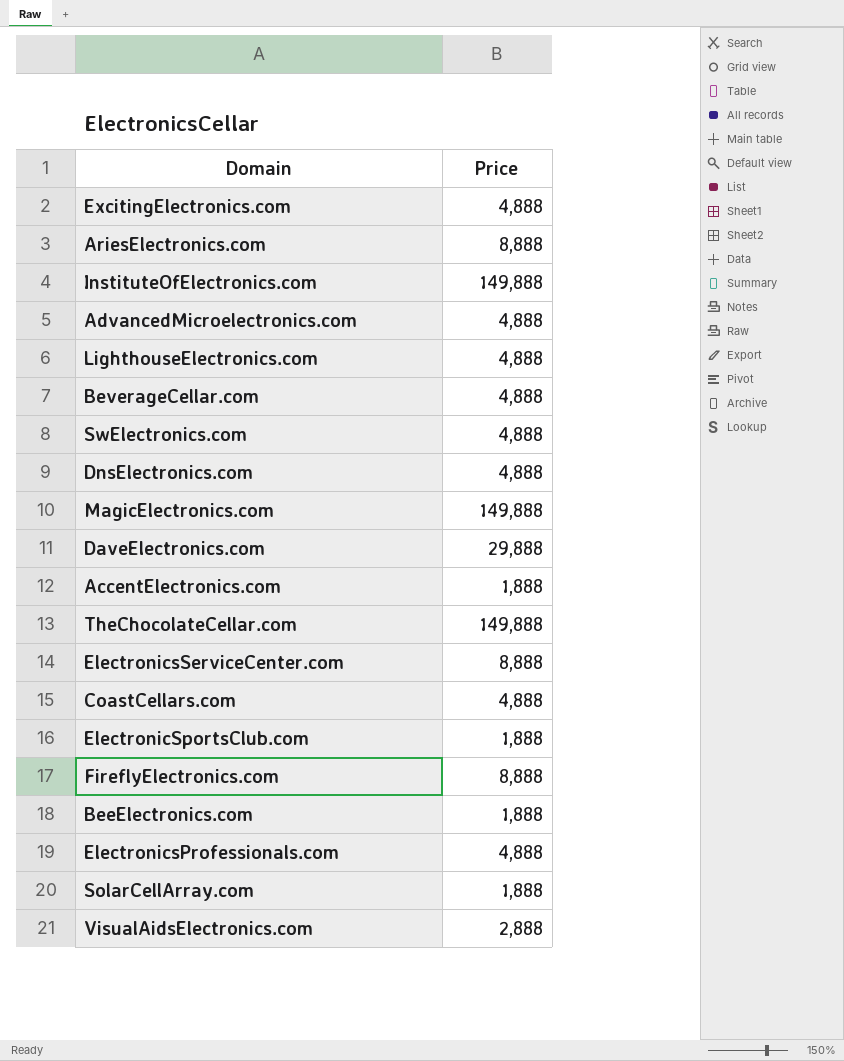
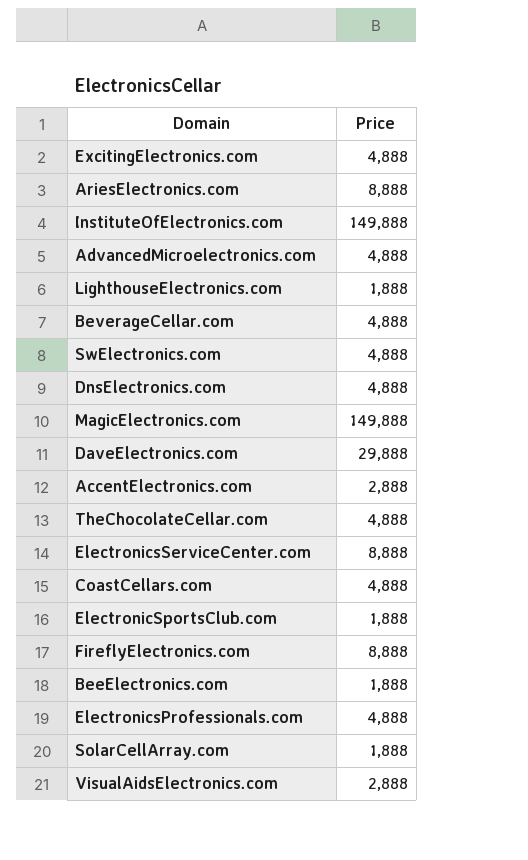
LighthouseElectronics.com | Price: 4,888 -> 1,888
AccentElectronics.com | Price: 1,888 -> 2,888
TheChocolateCellar.com | Price: 149,888 -> 4,888

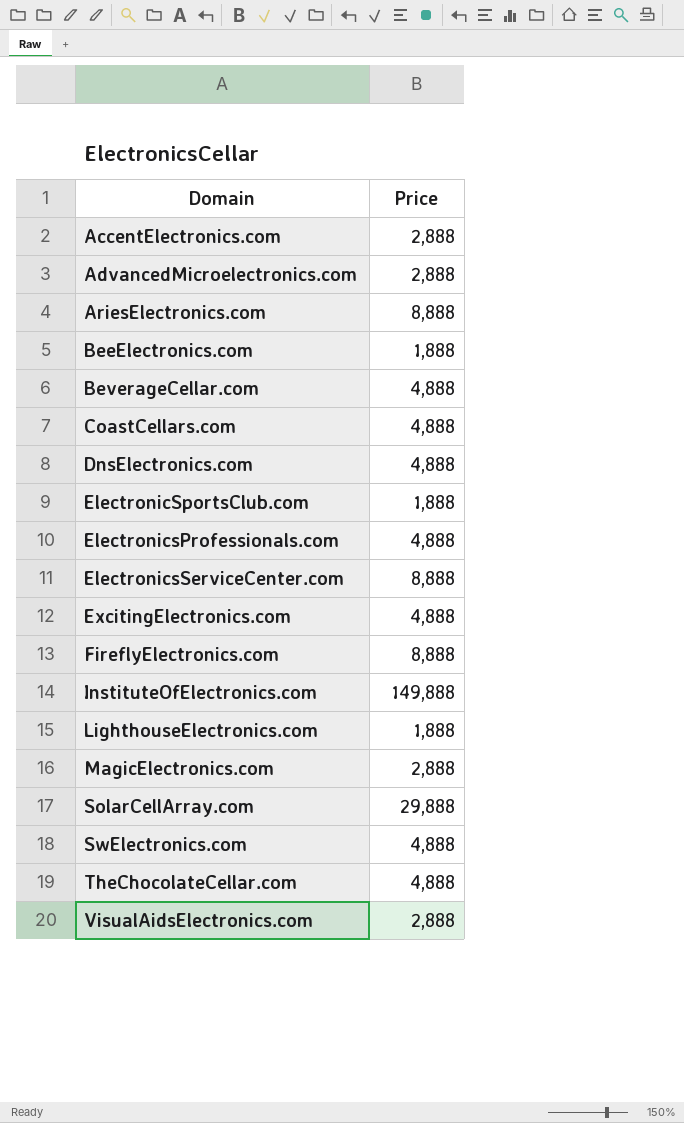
row order: none -> Domain ascending
row DaveElectronics.com: 29,888 -> none
AdvancedMicroelectronics.com | Price: 4,888 -> 2,888
MagicElectronics.com | Price: 149,888 -> 2,888
SolarCellArray.com | Price: 1,888 -> 29,888

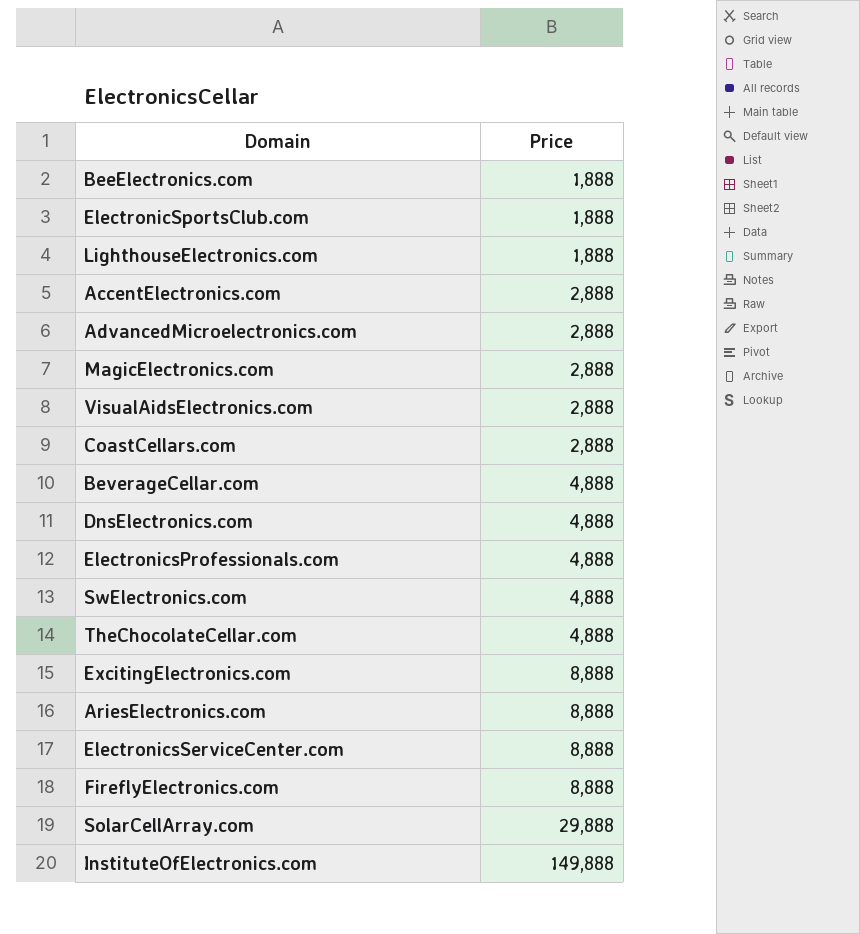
row order: Domain ascending -> Price ascending
CoastCellars.com | Price: 4,888 -> 2,888
ExcitingElectronics.com | Price: 4,888 -> 8,888

